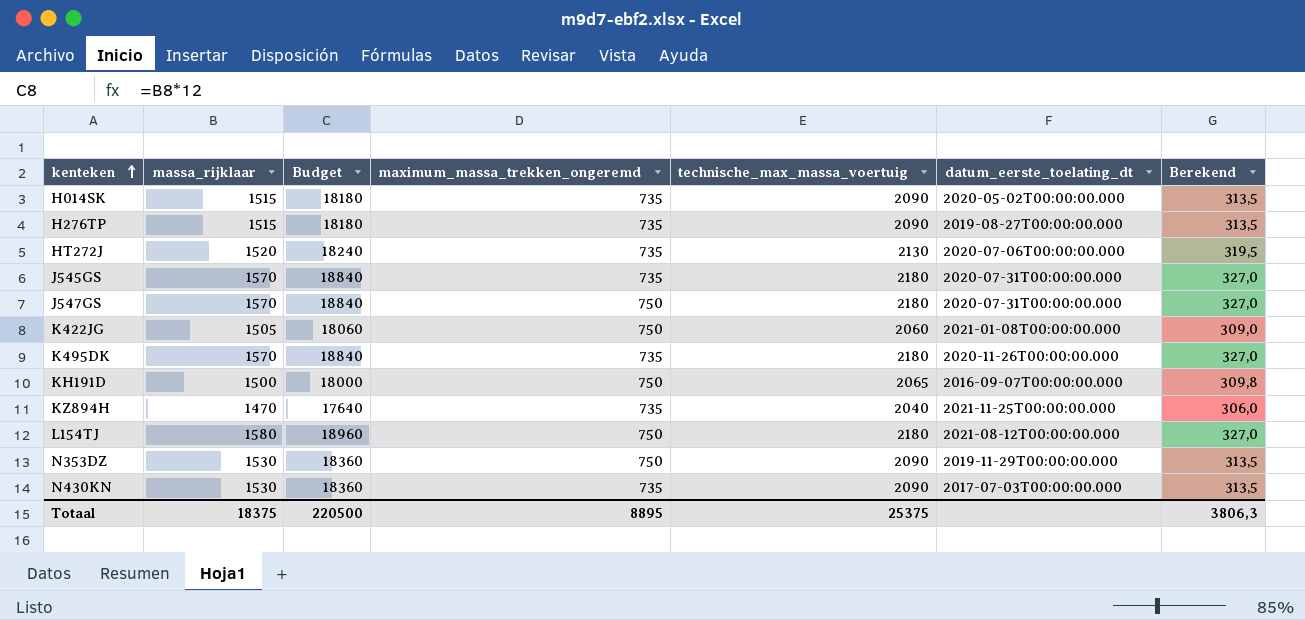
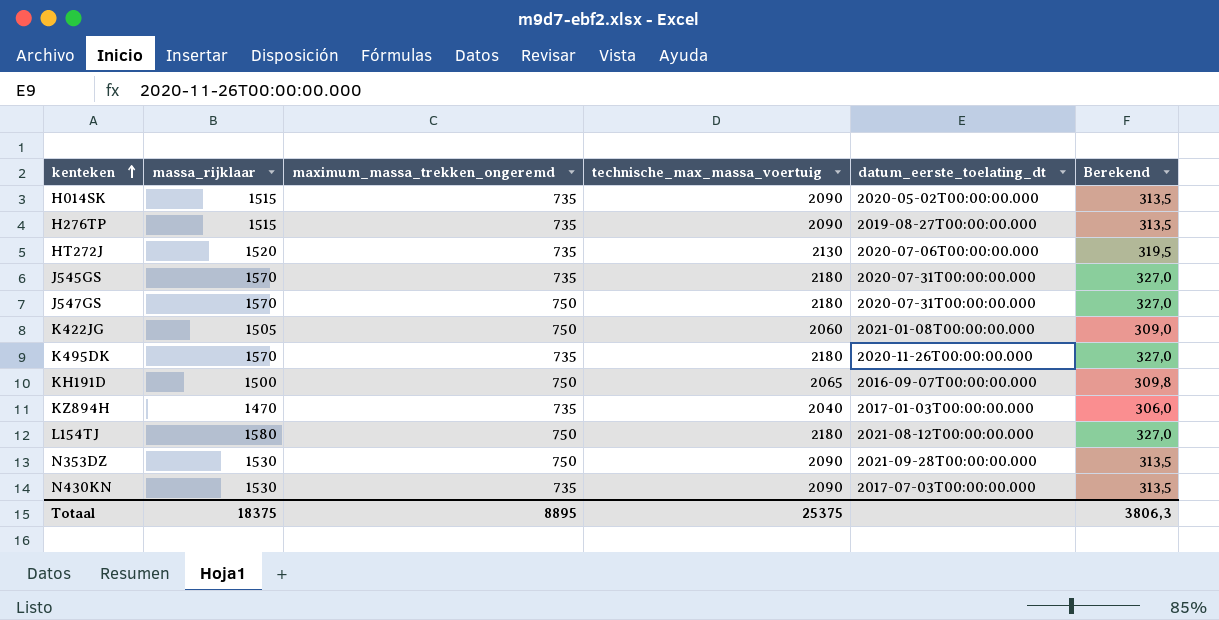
column Budget | formula: [massa_rijklaar] * 12 -> none
KZ894H | datum_eerste_toelating_dt: 2021-11-25T00:00:00.000 -> 2017-01-03T00:00:00.000
N353DZ | datum_eerste_toelating_dt: 2019-11-29T00:00:00.000 -> 2021-09-28T00:00:00.000

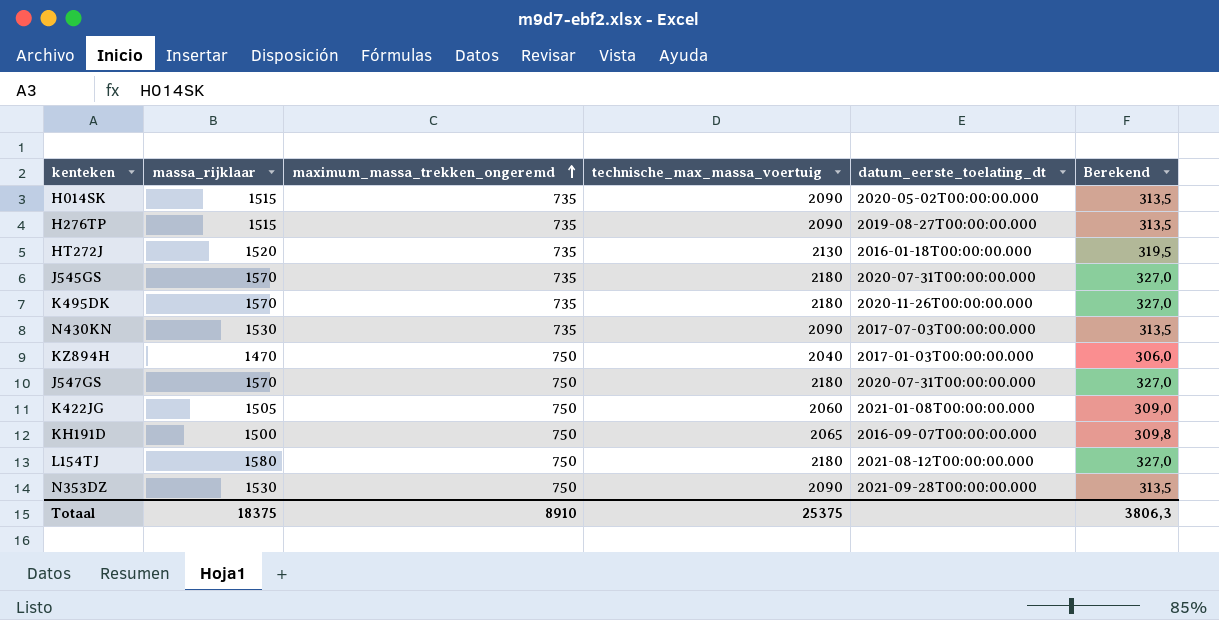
row order: kenteken ascending -> maximum_massa_trekken_ongeremd ascending
HT272J | datum_eerste_toelating_dt: 2020-07-06T00:00:00.000 -> 2016-01-18T00:00:00.000
KZ894H | maximum_massa_trekken_ongeremd: 735 -> 750
Totaal | maximum_massa_trekken_ongeremd: 8895 -> 8910

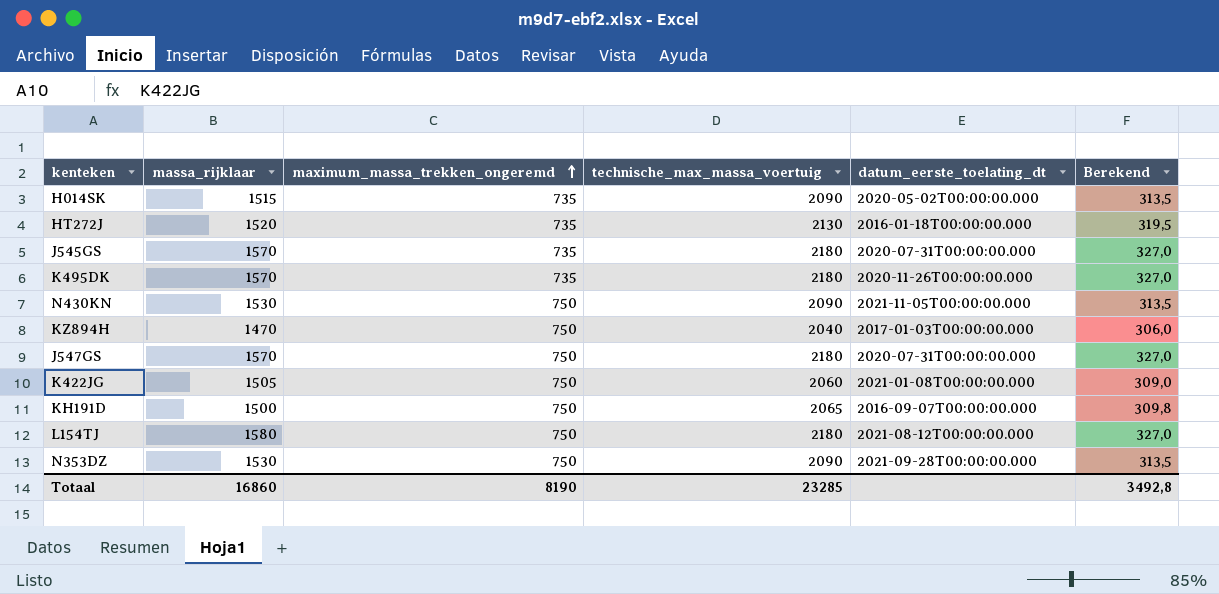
row H276TP: 1515 | 735 | 2090 | 2019-08-27T00:00:00.000 | 313,5 -> none
N430KN | maximum_massa_trekken_ongeremd: 735 -> 750
N430KN | datum_eerste_toelating_dt: 2017-07-03T00:00:00.000 -> 2021-11-05T00:00:00.000
Totaal | massa_rijklaar: 18375 -> 16860
Totaal | maximum_massa_trekken_ongeremd: 8910 -> 8190
Totaal | technische_max_massa_voertuig: 25375 -> 23285
Totaal | Berekend: 3806,3 -> 3492,8

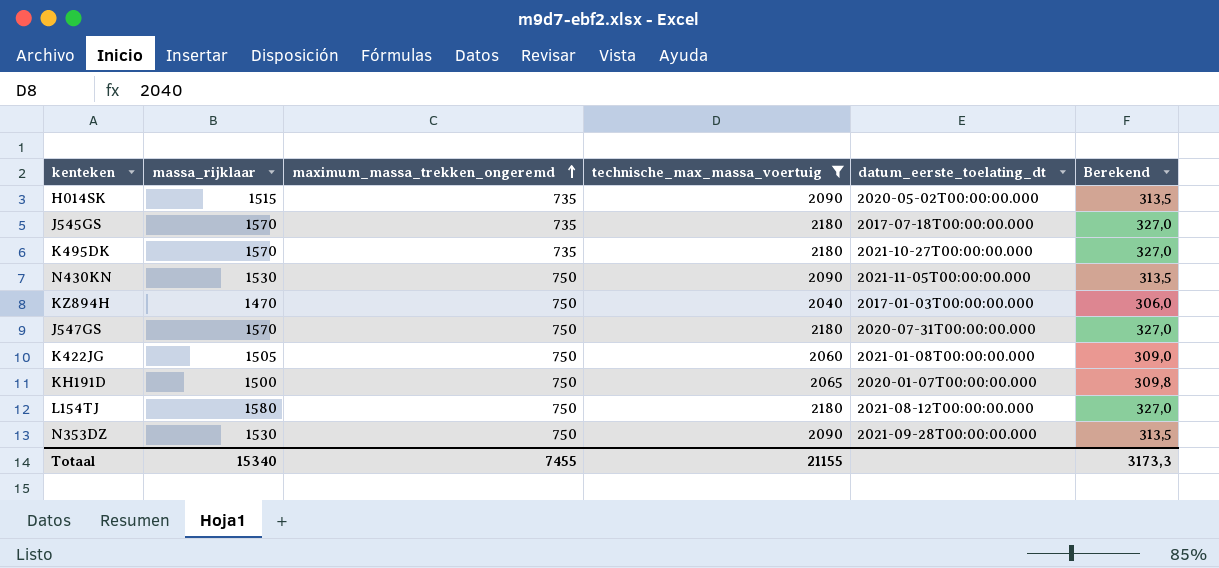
filter: none -> technische_max_massa_voertuig != 2130
J545GS | datum_eerste_toelating_dt: 2020-07-31T00:00:00.000 -> 2017-07-18T00:00:00.000
K495DK | datum_eerste_toelating_dt: 2020-11-26T00:00:00.000 -> 2021-10-27T00:00:00.000
KH191D | datum_eerste_toelating_dt: 2016-09-07T00:00:00.000 -> 2020-01-07T00:00:00.000
Totaal | massa_rijklaar: 16860 -> 15340
Totaal | maximum_massa_trekken_ongeremd: 8190 -> 7455
Totaal | technische_max_massa_voertuig: 23285 -> 21155
Totaal | Berekend: 3492,8 -> 3173,3

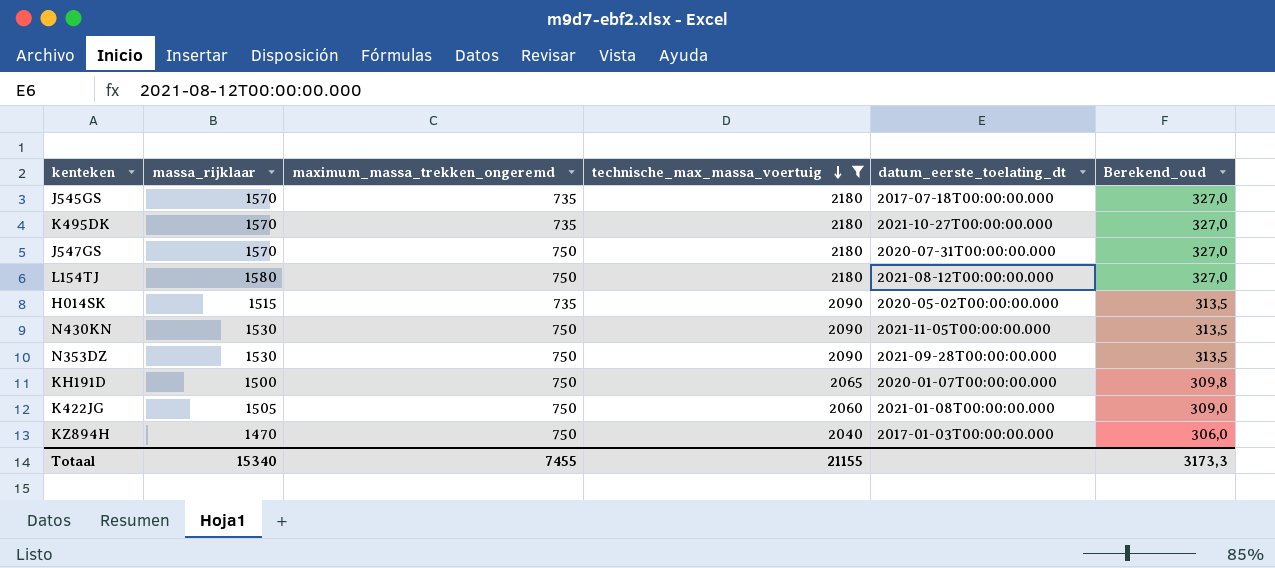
row order: maximum_massa_trekken_ongeremd ascending -> technische_max_massa_voertuig descending
column name: Berekend -> Berekend_oud

